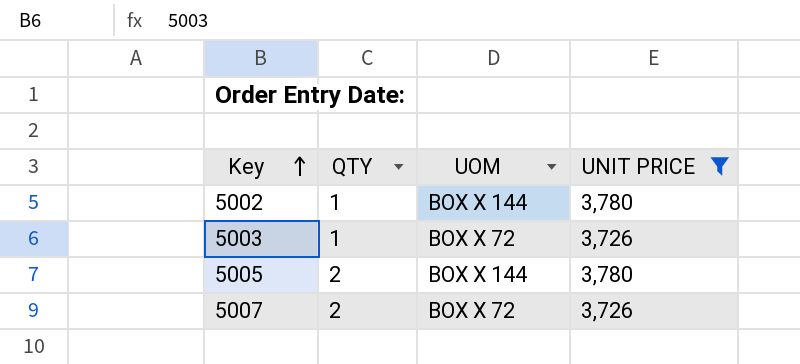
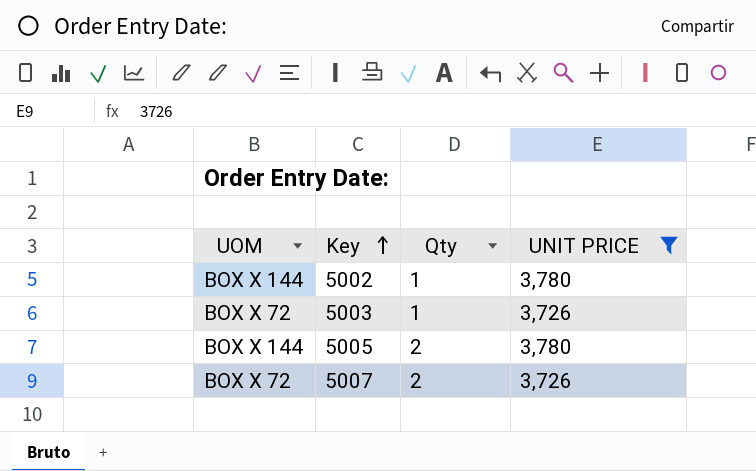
column UOM | position: 3 -> 1
column name: QTY -> Qty

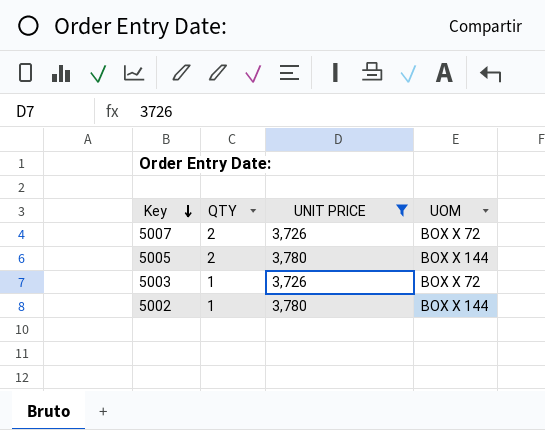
row order: Key ascending -> Key descending
column name: Qty -> QTY
column UOM | position: 1 -> 4

